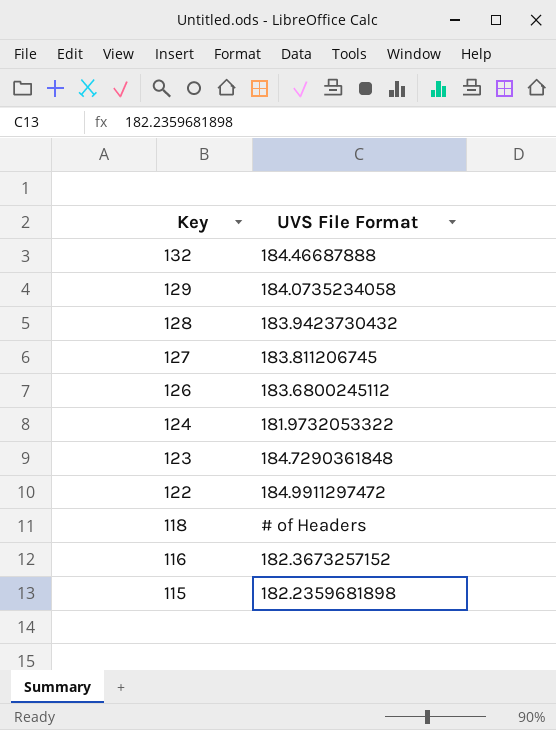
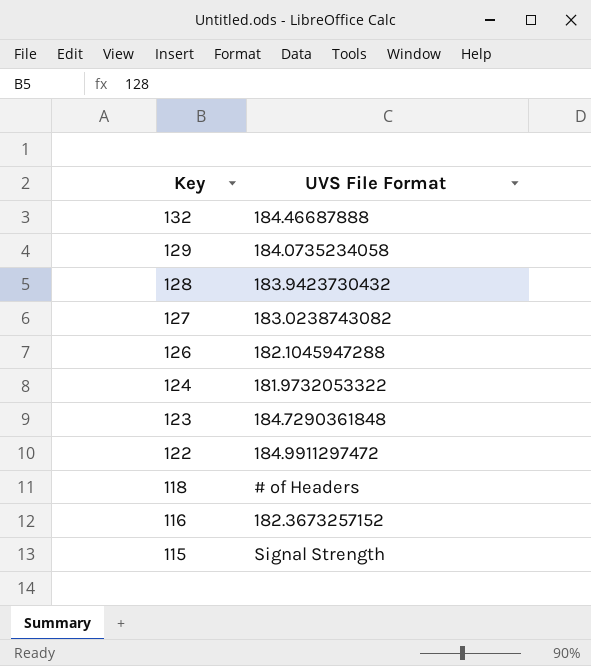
127 | UVS File Format: 183.811206745 -> 183.0238743082
126 | UVS File Format: 183.6800245112 -> 182.1045947288
115 | UVS File Format: 182.2359681898 -> Signal Strength

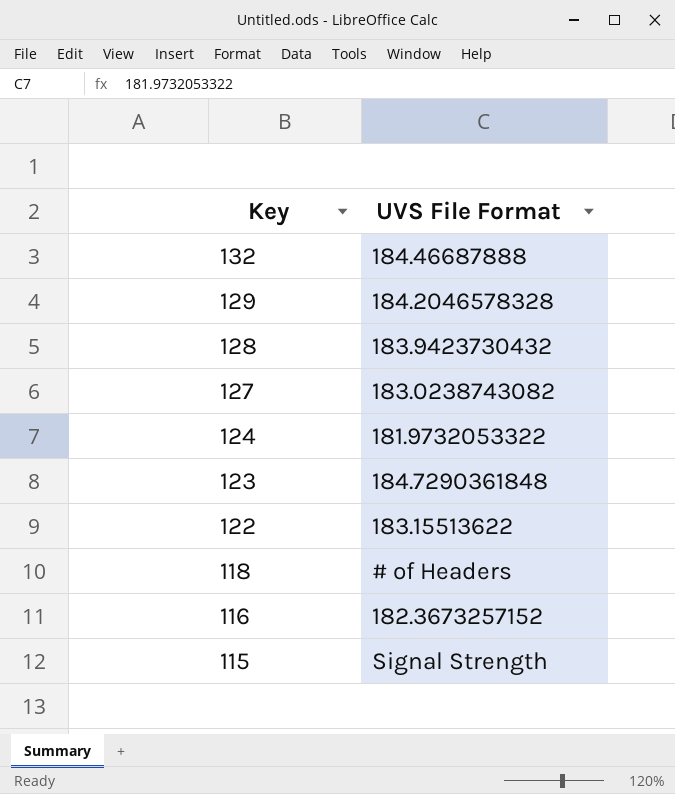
row 126: 182.1045947288 -> none
129 | UVS File Format: 184.0735234058 -> 184.2046578328
122 | UVS File Format: 184.9911297472 -> 183.15513622

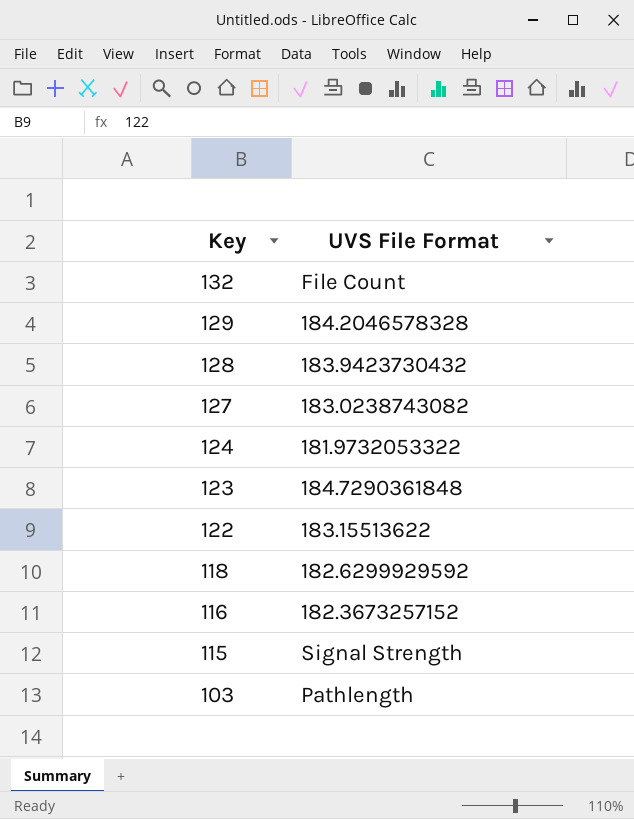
132 | UVS File Format: 184.46687888 -> File Count
118 | UVS File Format: # of Headers -> 182.6299929592
row 103: none -> Pathlength

